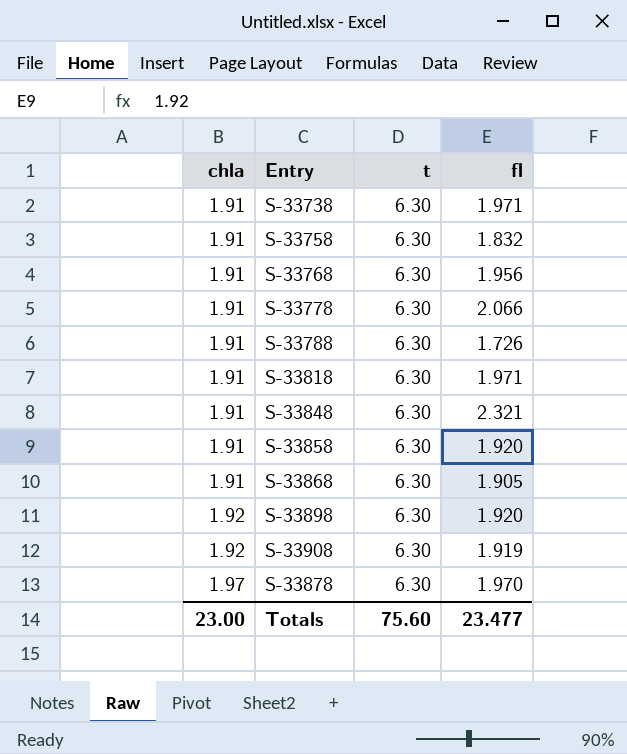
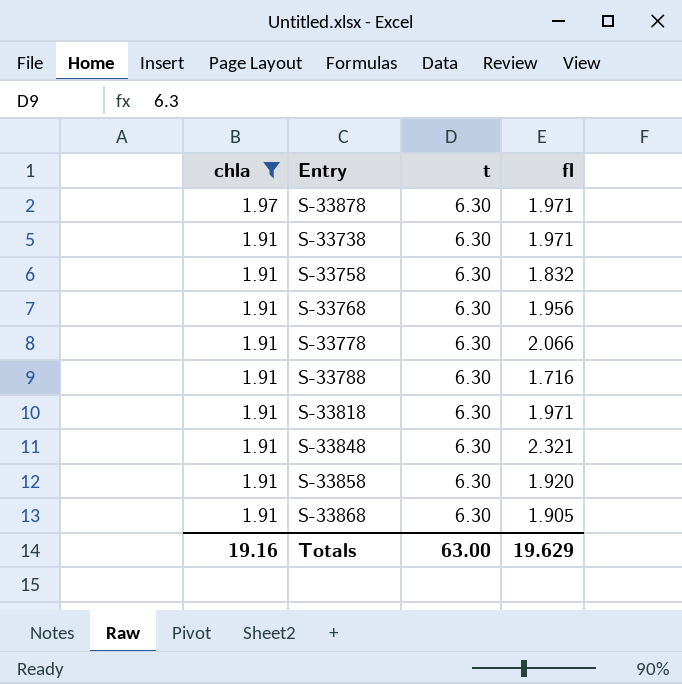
filter: none -> chla != 1.92
row order: chla ascending -> chla descending
S-33878 | fl: 1.970 -> 1.971
S-33788 | fl: 1.726 -> 1.716
Totals | chla: 23.00 -> 19.16
Totals | t: 75.60 -> 63.00
Totals | fl: 23.477 -> 19.629

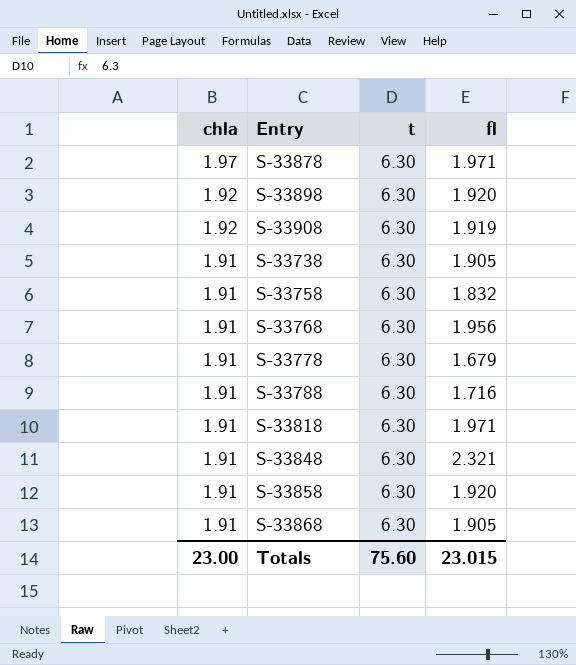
filter: chla != 1.92 -> none
S-33738 | fl: 1.971 -> 1.905
S-33778 | fl: 2.066 -> 1.679
Totals | chla: 19.16 -> 23.00
Totals | t: 63.00 -> 75.60
Totals | fl: 19.629 -> 23.015

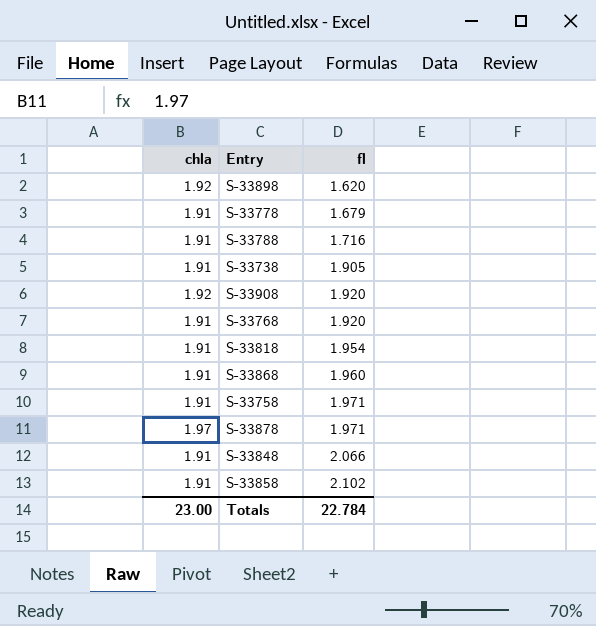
row order: chla descending -> fl ascending
column t | position: 3 -> none
S-33898 | fl: 1.920 -> 1.620
S-33908 | fl: 1.919 -> 1.920
S-33768 | fl: 1.956 -> 1.920
S-33818 | fl: 1.971 -> 1.954
S-33868 | fl: 1.905 -> 1.960
S-33758 | fl: 1.832 -> 1.971
S-33848 | fl: 2.321 -> 2.066
S-33858 | fl: 1.920 -> 2.102
Totals | fl: 23.015 -> 22.784

